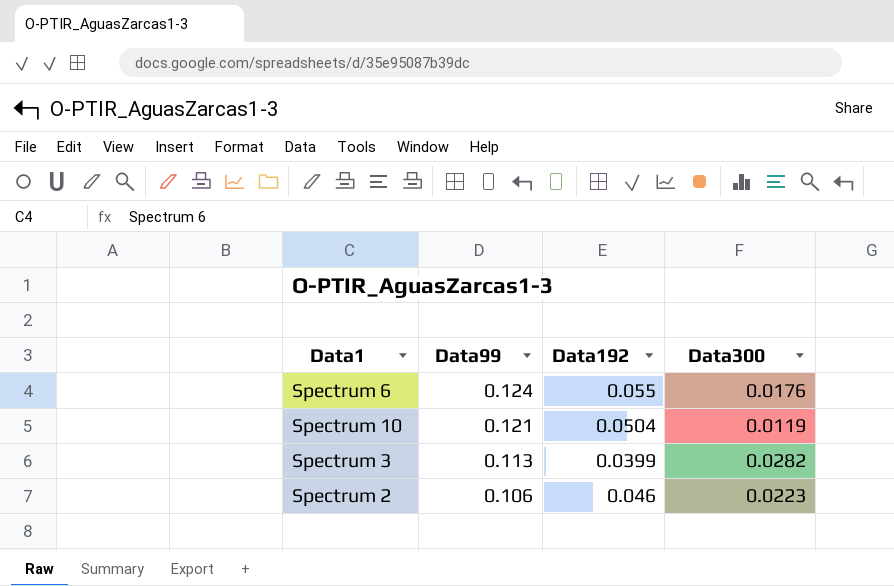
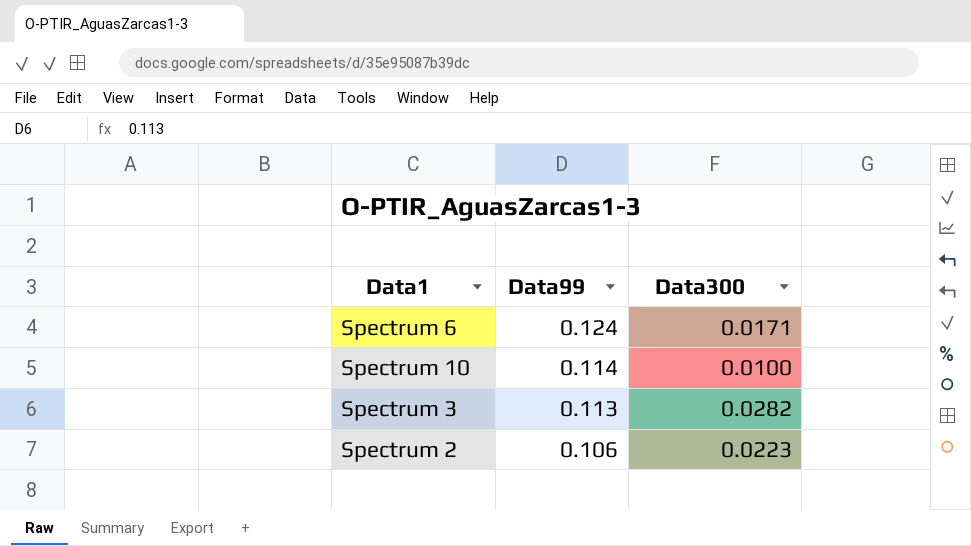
column Data192 | position: 3 -> none
Spectrum 6 | Data300: 0.0176 -> 0.0171
Spectrum 10 | Data99: 0.121 -> 0.114
Spectrum 10 | Data300: 0.0119 -> 0.0100

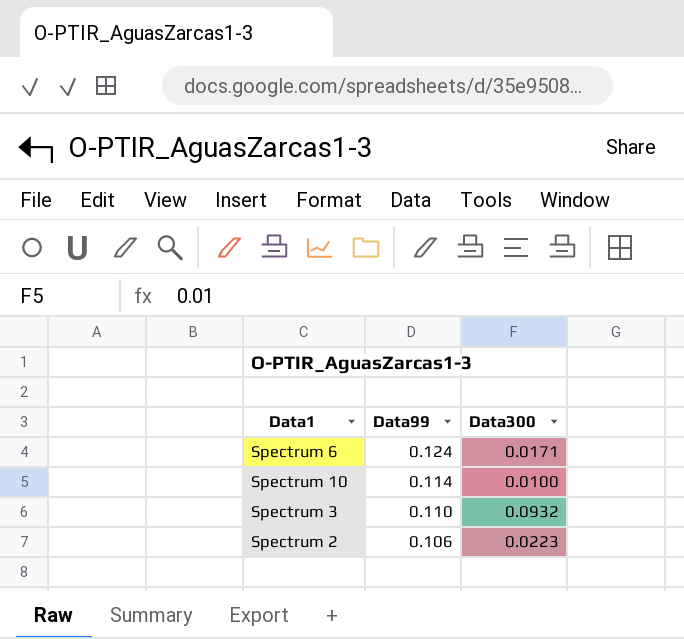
Spectrum 3 | Data99: 0.113 -> 0.110
Spectrum 3 | Data300: 0.0282 -> 0.0932

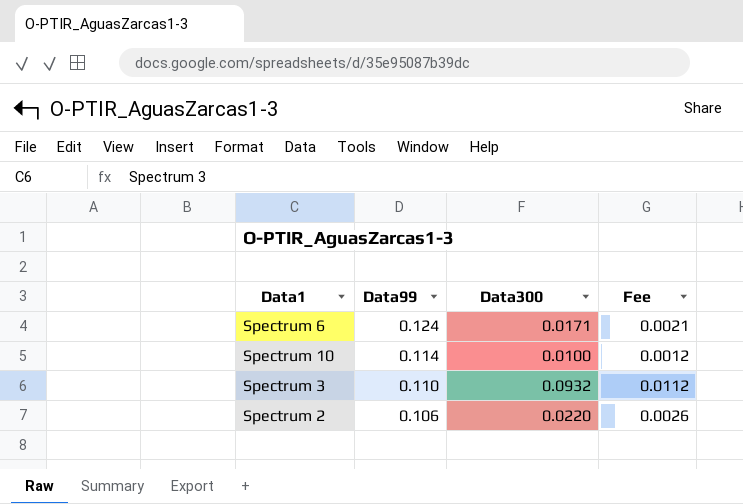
column Fee | formula: none -> [Data300] * 0.12
Spectrum 2 | Data300: 0.0223 -> 0.0220

